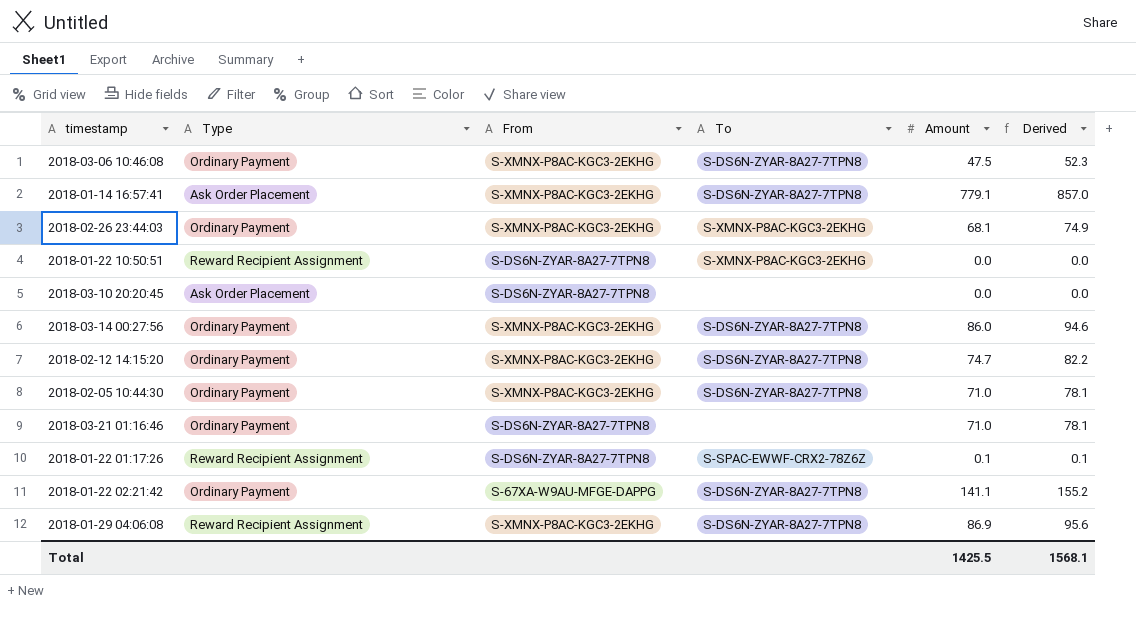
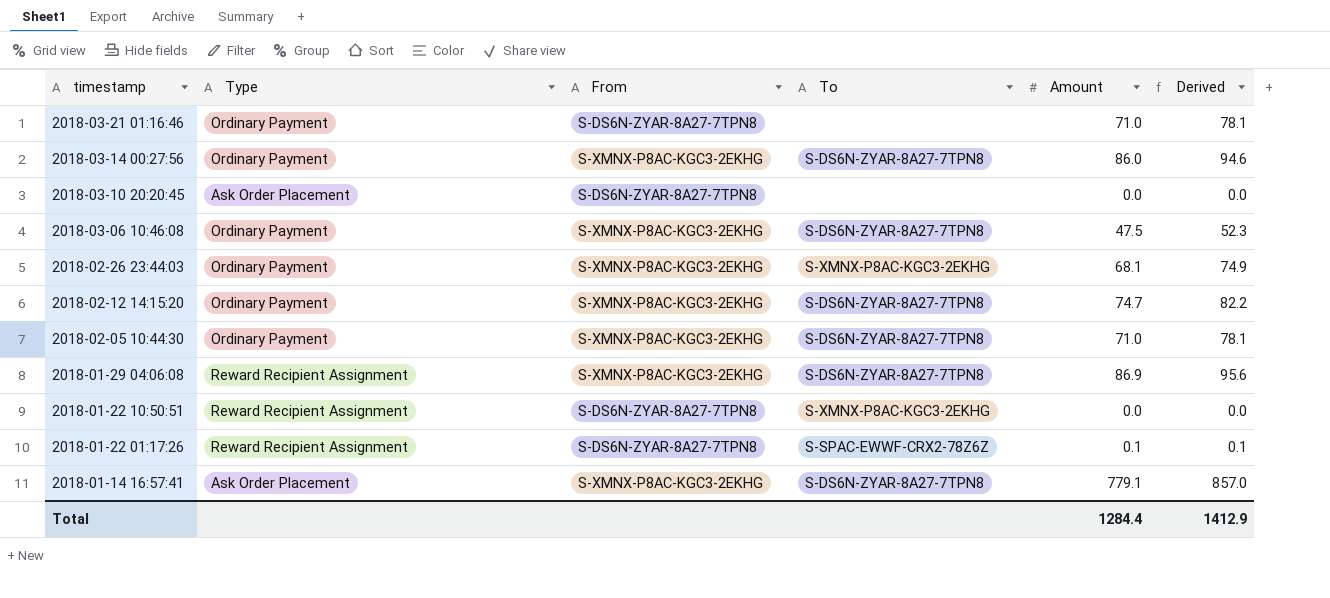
row order: none -> timestamp descending
row 2018-01-22 02:21:42: Ordinary Payment | S-67XA-W9AU-MFGE-DAPPG | S-DS6N-ZYAR-8A27-7TPN8 | 141.1 | 155.2 -> none
Total | Amount: 1425.5 -> 1284.4
Total | Derived: 1568.1 -> 1412.9

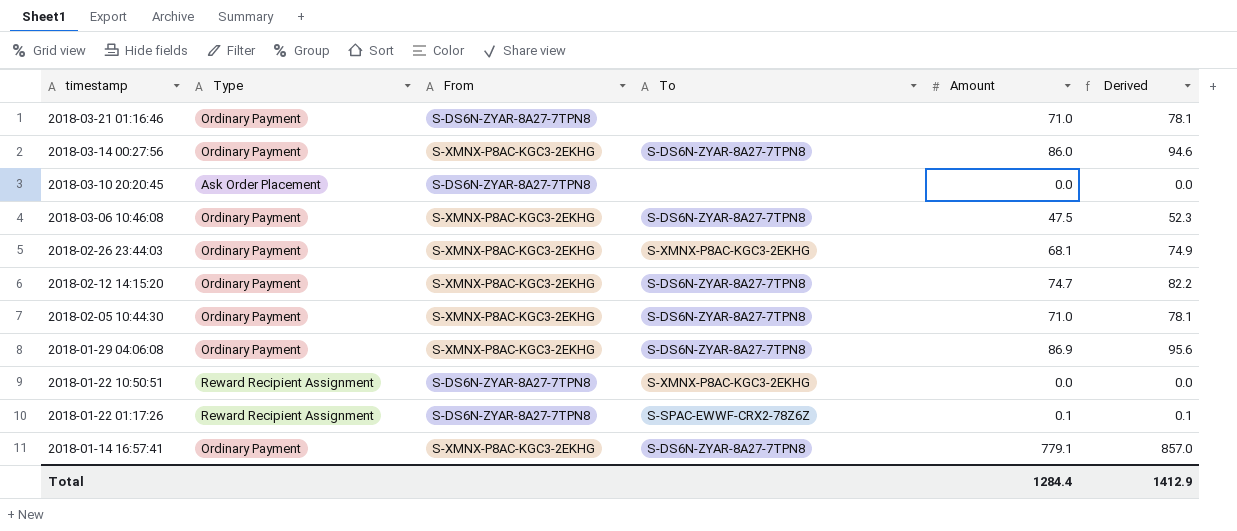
2018-01-29 04:06:08 | Type: Reward Recipient Assignment -> Ordinary Payment
2018-01-14 16:57:41 | Type: Ask Order Placement -> Ordinary Payment

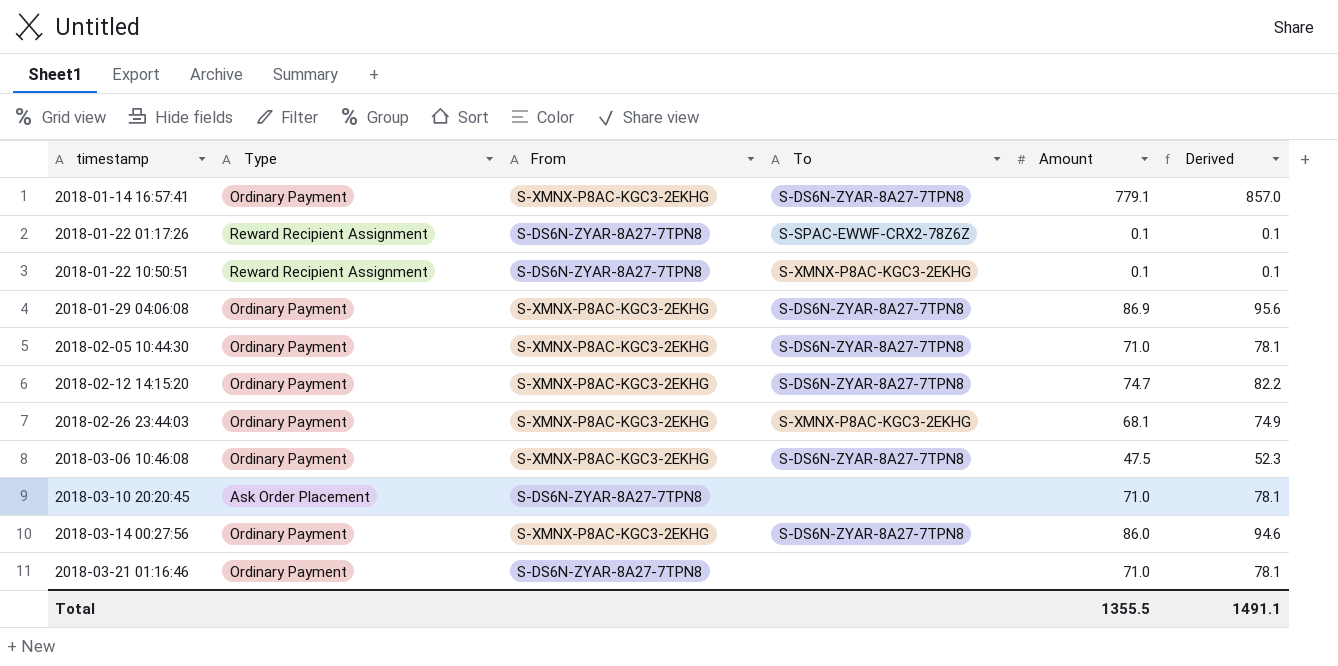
row order: timestamp descending -> timestamp ascending
2018-01-22 10:50:51 | Amount: 0.0 -> 0.1
2018-01-22 10:50:51 | Derived: 0.0 -> 0.1
2018-03-10 20:20:45 | Amount: 0.0 -> 71.0
2018-03-10 20:20:45 | Derived: 0.0 -> 78.1
Total | Amount: 1284.4 -> 1355.5
Total | Derived: 1412.9 -> 1491.1

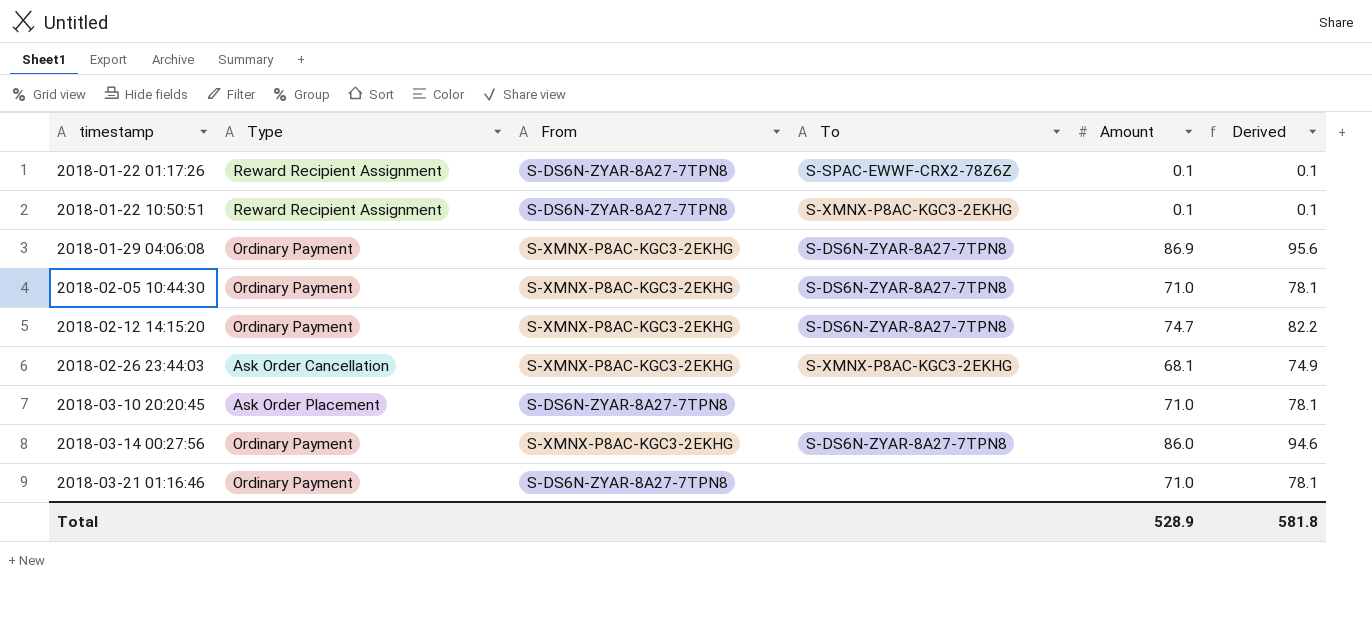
row 2018-01-14 16:57:41: Ordinary Payment | S-XMNX-P8AC-KGC3-2EKHG | S-DS6N-ZYAR-8A27-7TPN8 | 779.1 | 857.0 -> none
row 2018-03-06 10:46:08: Ordinary Payment | S-XMNX-P8AC-KGC3-2EKHG | S-DS6N-ZYAR-8A27-7TPN8 | 47.5 | 52.3 -> none
2018-02-26 23:44:03 | Type: Ordinary Payment -> Ask Order Cancellation
Total | Amount: 1355.5 -> 528.9
Total | Derived: 1491.1 -> 581.8

